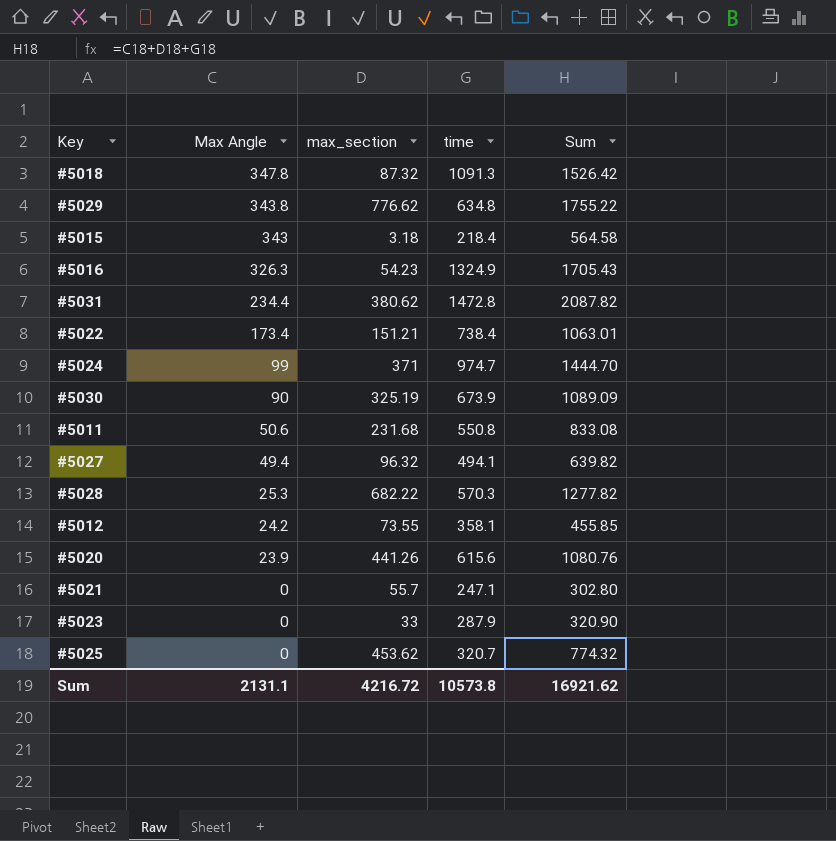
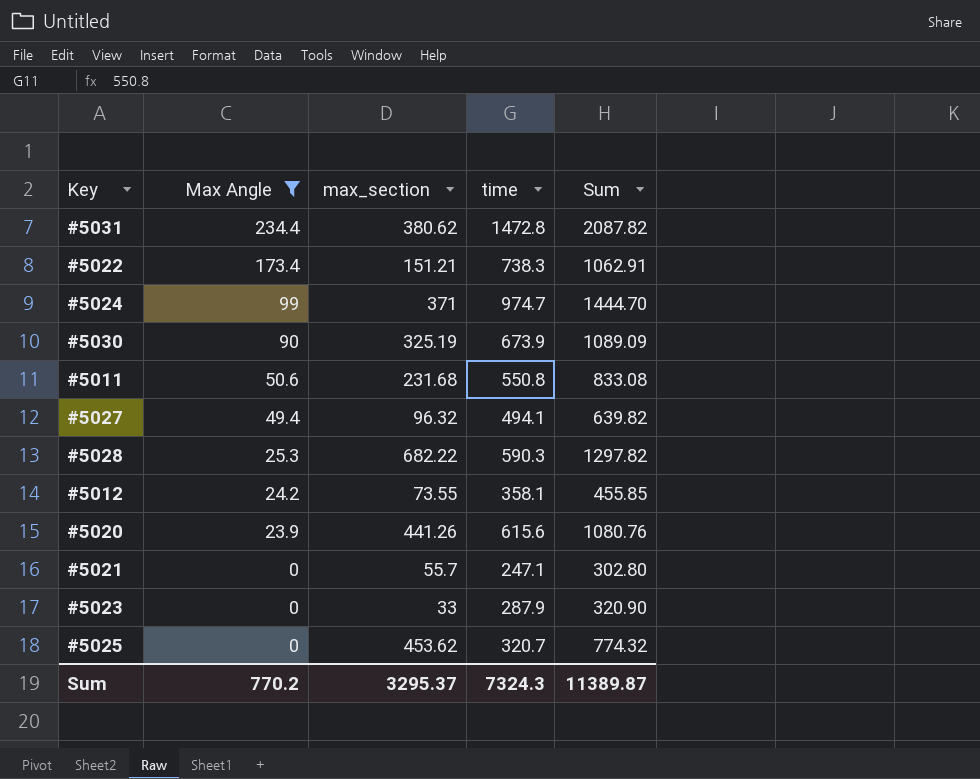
filter: none -> Max Angle <= 234.4
#5022 | time: 738.4 -> 738.3
#5022 | Sum: 1063.01 -> 1062.91
#5028 | time: 570.3 -> 590.3
#5028 | Sum: 1277.82 -> 1297.82
Sum | Max Angle: 2131.1 -> 770.2
Sum | max_section: 4216.72 -> 3295.37
Sum | time: 10573.8 -> 7324.3
Sum | Sum: 16921.62 -> 11389.87

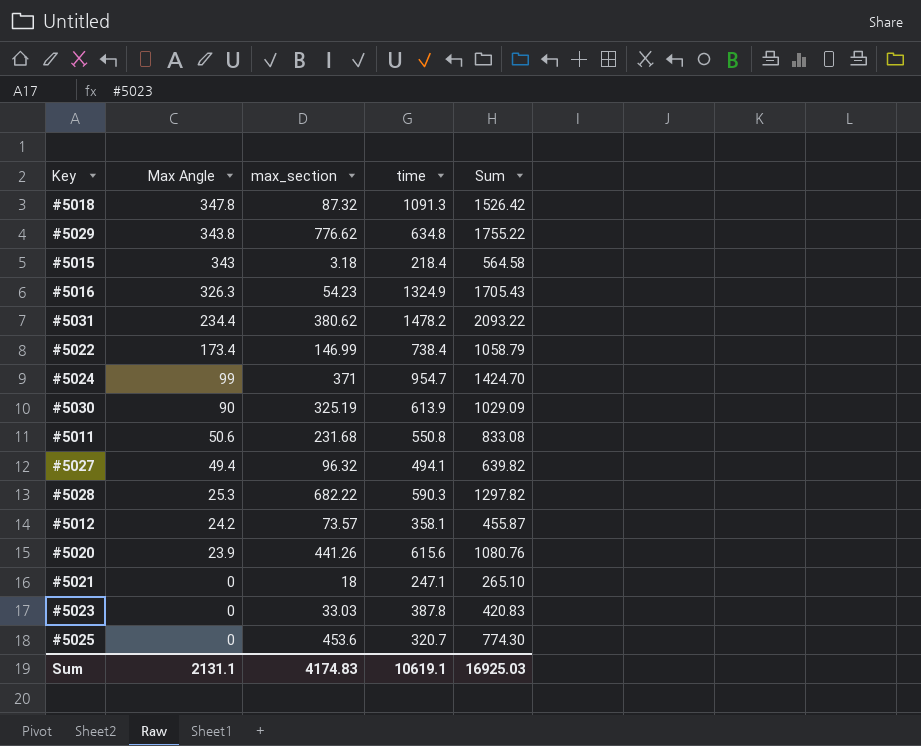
filter: Max Angle <= 234.4 -> none
#5031 | time: 1472.8 -> 1478.2
#5031 | Sum: 2087.82 -> 2093.22
#5022 | max_section: 151.21 -> 146.99
#5022 | time: 738.3 -> 738.4
#5022 | Sum: 1062.91 -> 1058.79
#5024 | time: 974.7 -> 954.7
#5024 | Sum: 1444.70 -> 1424.70
#5030 | time: 673.9 -> 613.9
#5030 | Sum: 1089.09 -> 1029.09
#5012 | max_section: 73.55 -> 73.57
#5012 | Sum: 455.85 -> 455.87
#5021 | max_section: 55.7 -> 18
#5021 | Sum: 302.80 -> 265.10
#5023 | max_section: 33 -> 33.03
#5023 | time: 287.9 -> 387.8
#5023 | Sum: 320.90 -> 420.83
#5025 | max_section: 453.62 -> 453.6
#5025 | Sum: 774.32 -> 774.30
Sum | Max Angle: 770.2 -> 2131.1
Sum | max_section: 3295.37 -> 4174.83
Sum | time: 7324.3 -> 10619.1
Sum | Sum: 11389.87 -> 16925.03

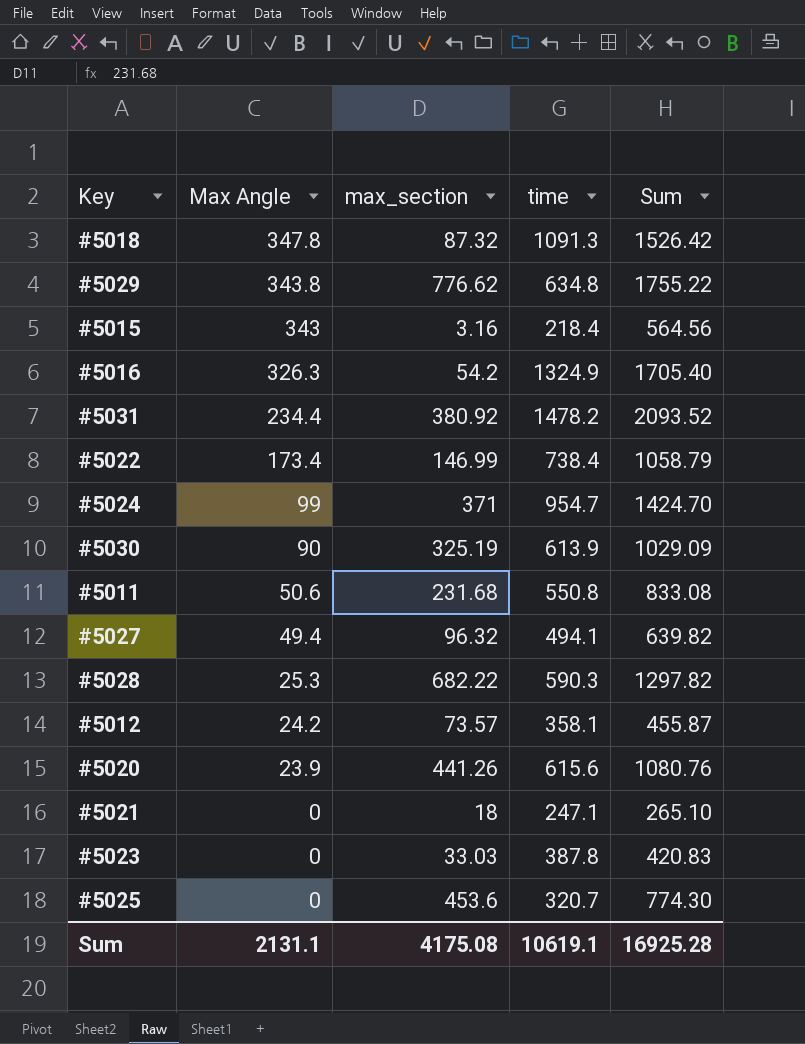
#5015 | max_section: 3.18 -> 3.16
#5015 | Sum: 564.58 -> 564.56
#5016 | max_section: 54.23 -> 54.2
#5016 | Sum: 1705.43 -> 1705.40
#5031 | max_section: 380.62 -> 380.92
#5031 | Sum: 2093.22 -> 2093.52
Sum | max_section: 4174.83 -> 4175.08
Sum | Sum: 16925.03 -> 16925.28

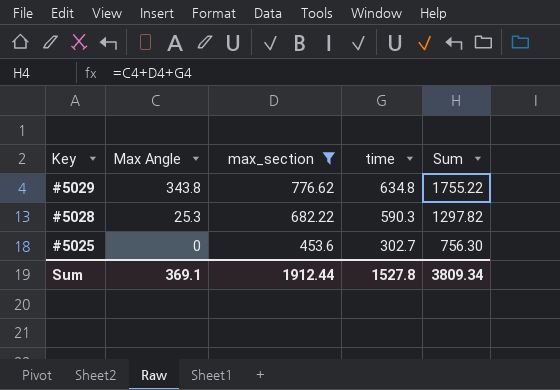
filter: none -> max_section >= 453.6
#5025 | time: 320.7 -> 302.7
#5025 | Sum: 774.30 -> 756.30
Sum | Max Angle: 2131.1 -> 369.1
Sum | max_section: 4175.08 -> 1912.44
Sum | time: 10619.1 -> 1527.8
Sum | Sum: 16925.28 -> 3809.34

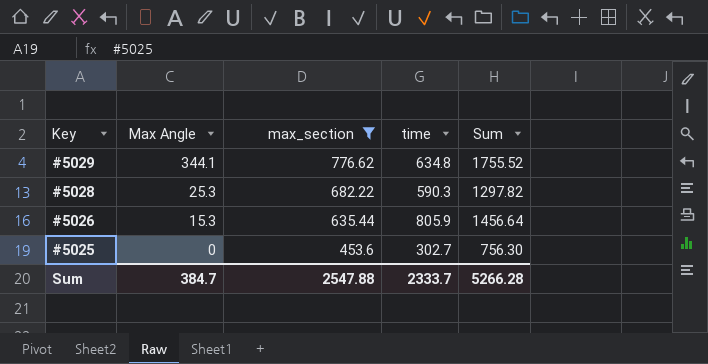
#5029 | Max Angle: 343.8 -> 344.1
#5029 | Sum: 1755.22 -> 1755.52
row #5026: none -> 15.3 | 635.44 | 805.9 | 1456.64
Sum | Max Angle: 369.1 -> 384.7
Sum | max_section: 1912.44 -> 2547.88
Sum | time: 1527.8 -> 2333.7
Sum | Sum: 3809.34 -> 5266.28

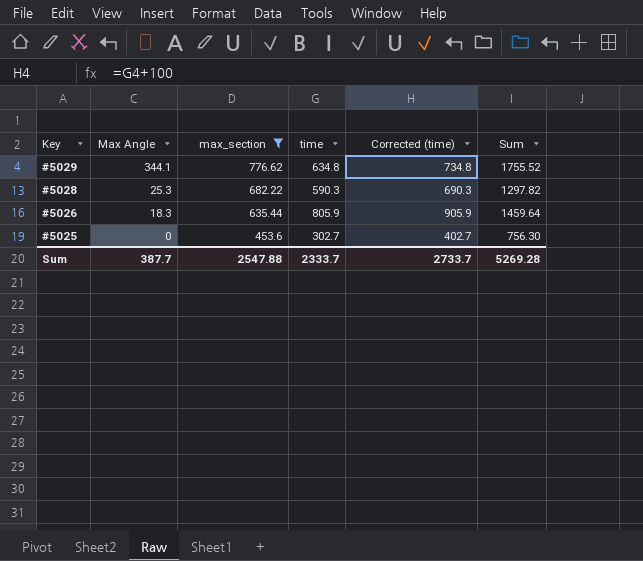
column Corrected (time) | formula: none -> [time] + 100
#5026 | Max Angle: 15.3 -> 18.3
#5026 | Sum: 1456.64 -> 1459.64
Sum | Max Angle: 384.7 -> 387.7
Sum | Sum: 5266.28 -> 5269.28

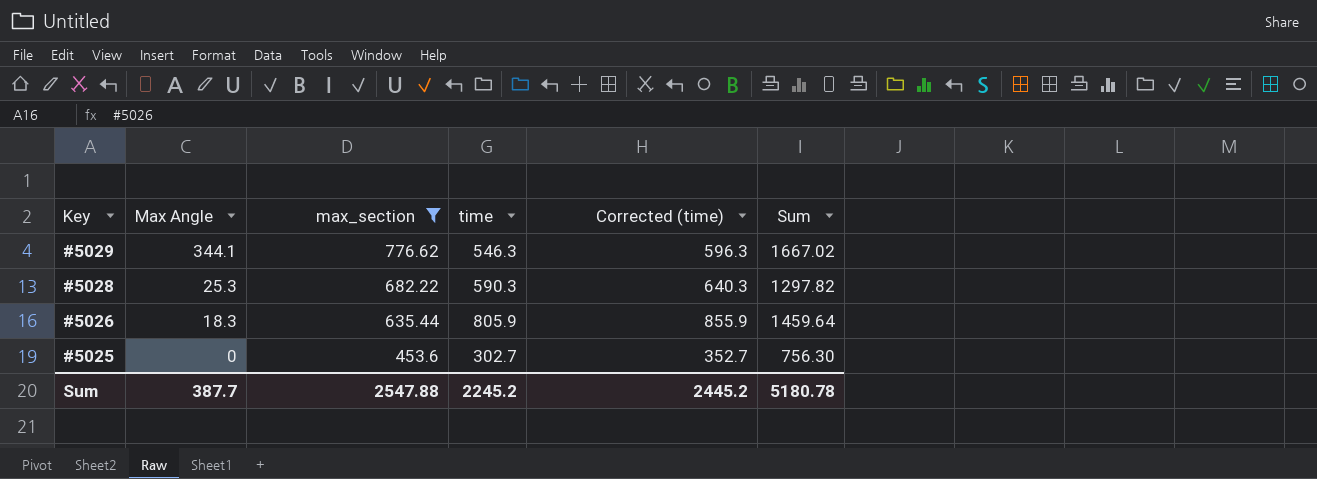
column Corrected (time) | formula: [time] + 100 -> [time] + 50
#5029 | time: 634.8 -> 546.3
#5029 | Sum: 1755.52 -> 1667.02
Sum | time: 2333.7 -> 2245.2
Sum | Corrected (time): 2733.7 -> 2445.2
Sum | Sum: 5269.28 -> 5180.78

